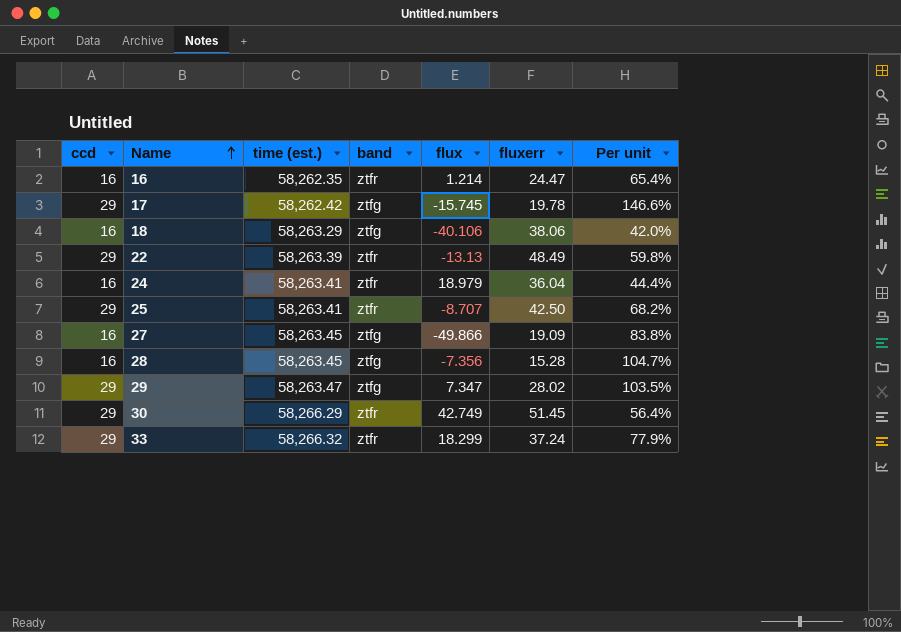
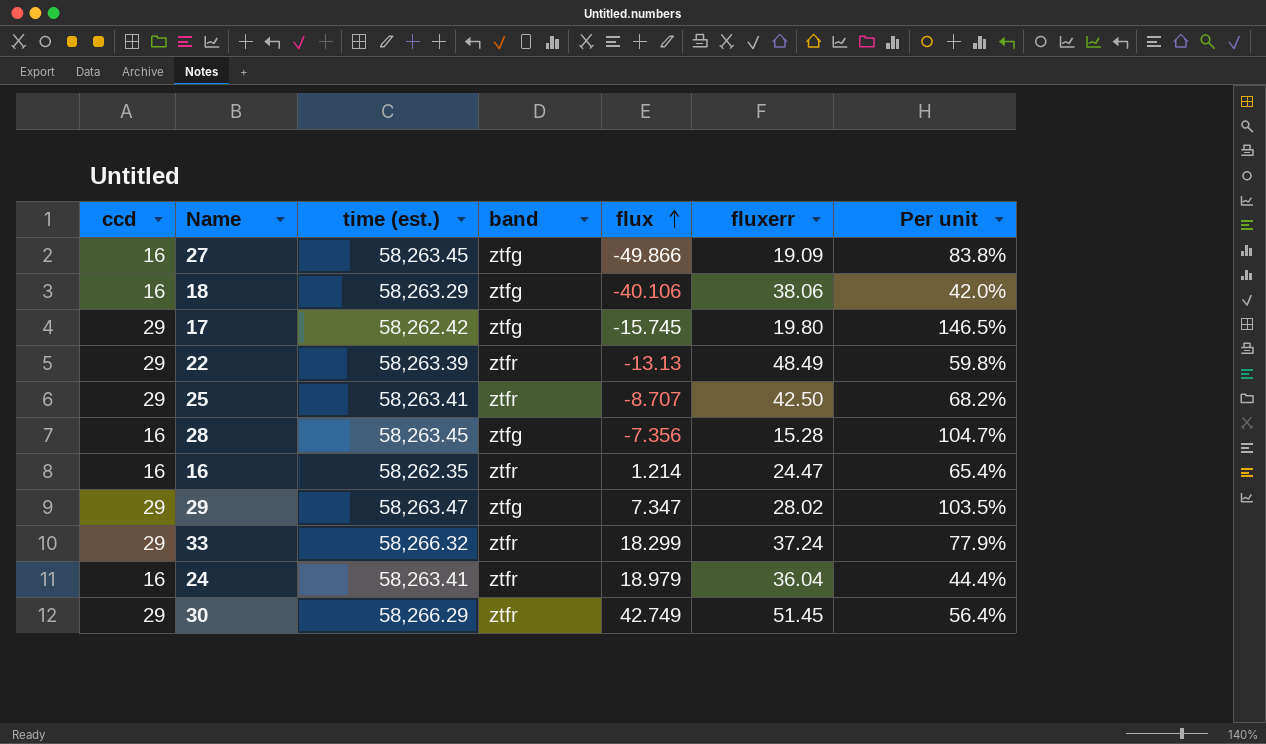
row order: Name ascending -> flux ascending
17 | fluxerr: 19.78 -> 19.80
17 | Per unit: 146.6% -> 146.5%

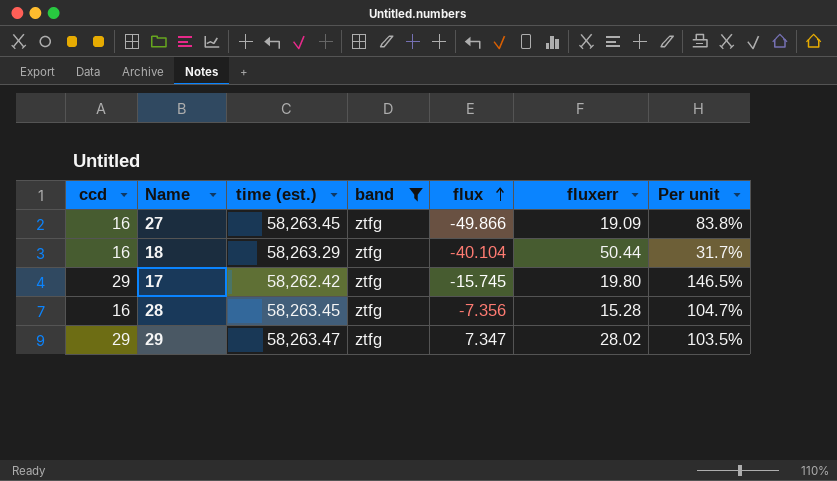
filter: none -> band = ztfg
18 | flux: -40.106 -> -40.104
18 | fluxerr: 38.06 -> 50.44
18 | Per unit: 42.0% -> 31.7%

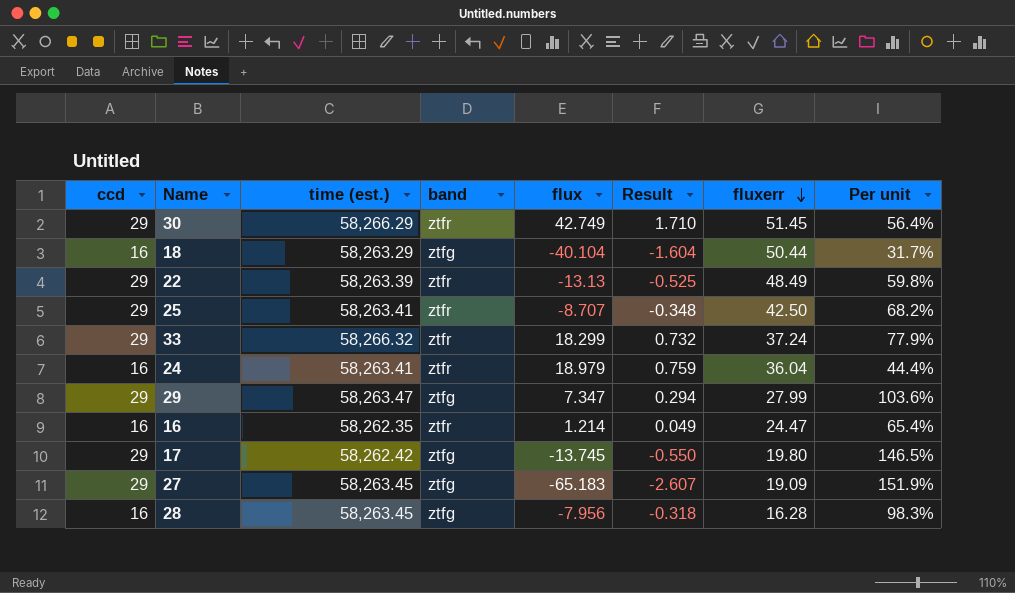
filter: band = ztfg -> none
row order: flux ascending -> fluxerr descending
column Result | formula: none -> [flux] * 0.04
29 | fluxerr: 28.02 -> 27.99
29 | Per unit: 103.5% -> 103.6%
17 | flux: -15.745 -> -13.745
27 | ccd: 16 -> 29
27 | flux: -49.866 -> -65.183
27 | Per unit: 83.8% -> 151.9%
28 | flux: -7.356 -> -7.956
28 | fluxerr: 15.28 -> 16.28
28 | Per unit: 104.7% -> 98.3%

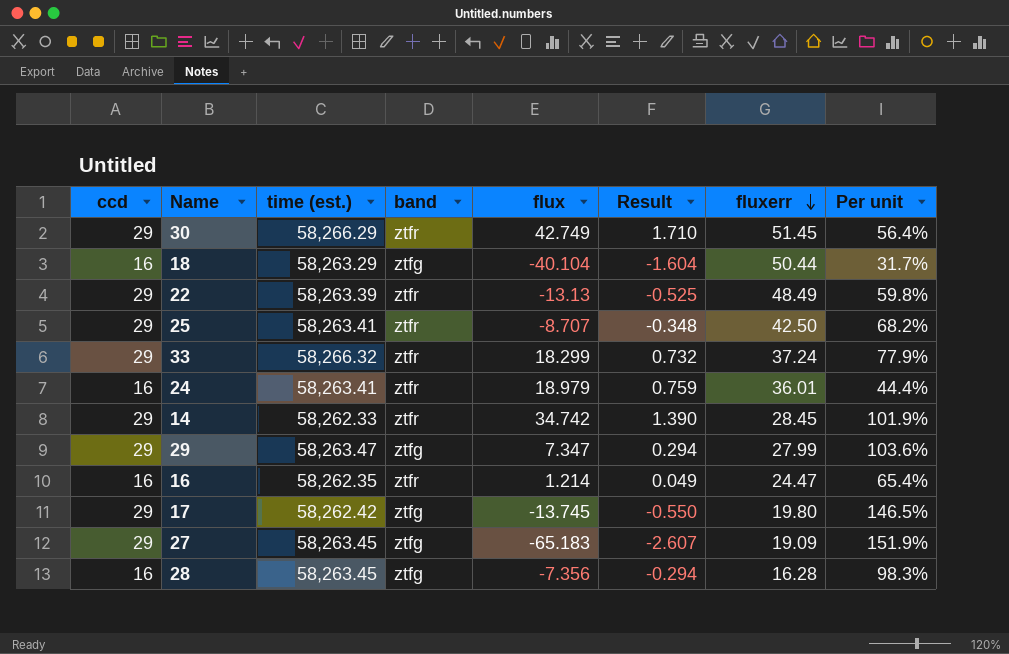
24 | fluxerr: 36.04 -> 36.01
row 14: none -> 29 | 58,262.33 | ztfr | 34.742 | 1.390 | 28.45 | 101.9%
28 | flux: -7.956 -> -7.356
28 | Result: -0.318 -> -0.294

